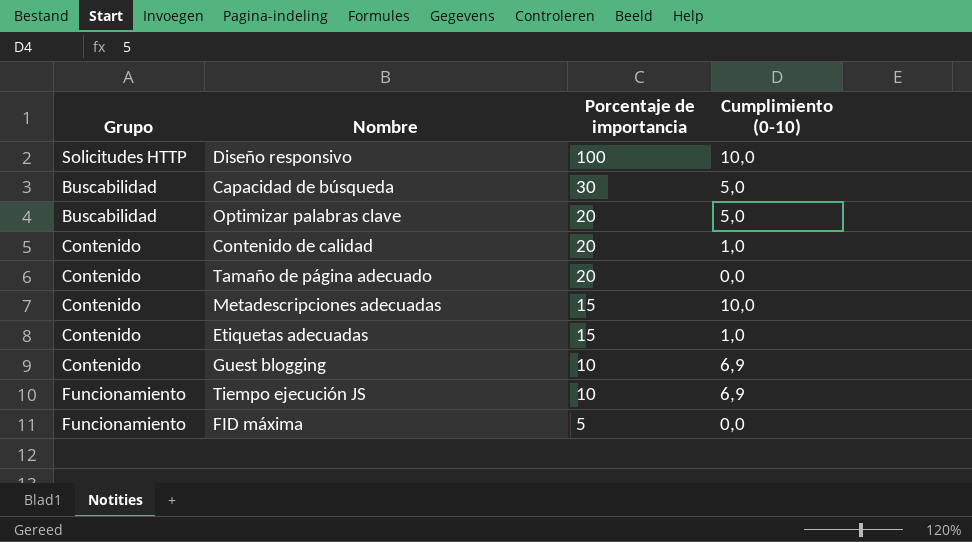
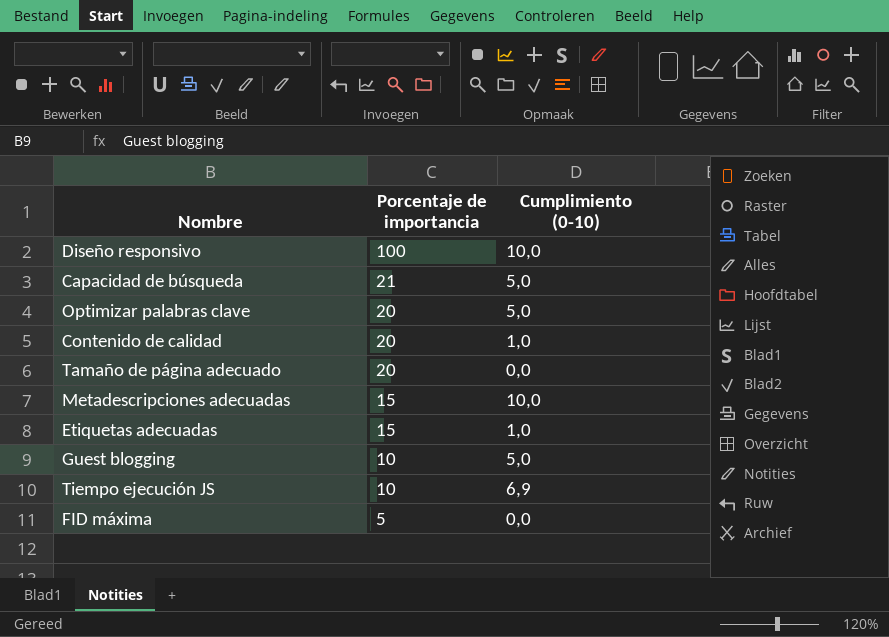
column Grupo | position: 1 -> none
Capacidad de búsqueda | Porcentaje de importancia: 30 -> 21
Guest blogging | Cumplimiento (0-10): 6,9 -> 5,0

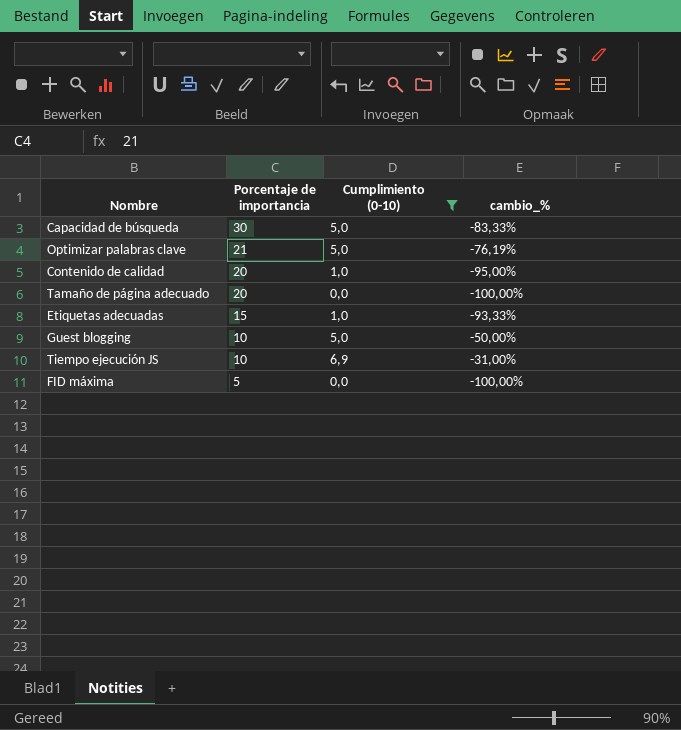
filter: none -> Cumplimiento (0-10) != 10,0
column cambio_% | formula: none -> ([Cumplimiento (0-10)] - [Porcentaje de importancia]) / [Porcentaje de importancia]
Capacidad de búsqueda | Porcentaje de importancia: 21 -> 30
Optimizar palabras clave | Porcentaje de importancia: 20 -> 21

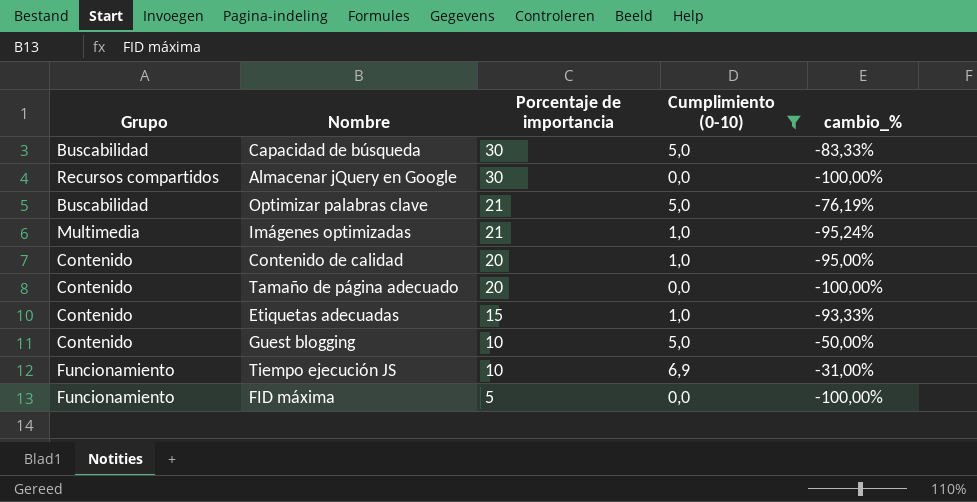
column Grupo | position: none -> 1
row Almacenar jQuery en Google: none -> Recursos compartidos | 30 | 0,0 | -100,00%
row Imágenes optimizadas: none -> Multimedia | 21 | 1,0 | -95,24%

